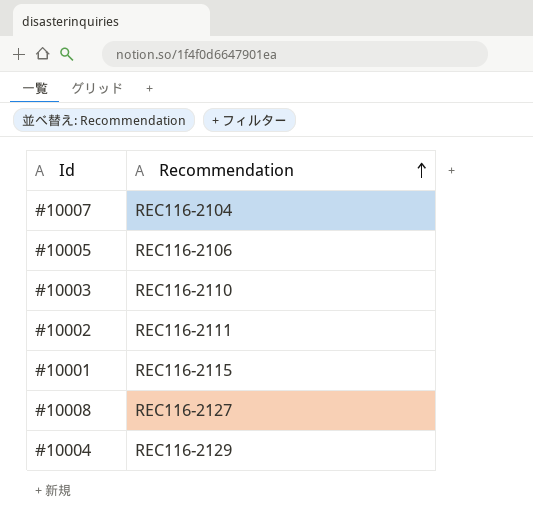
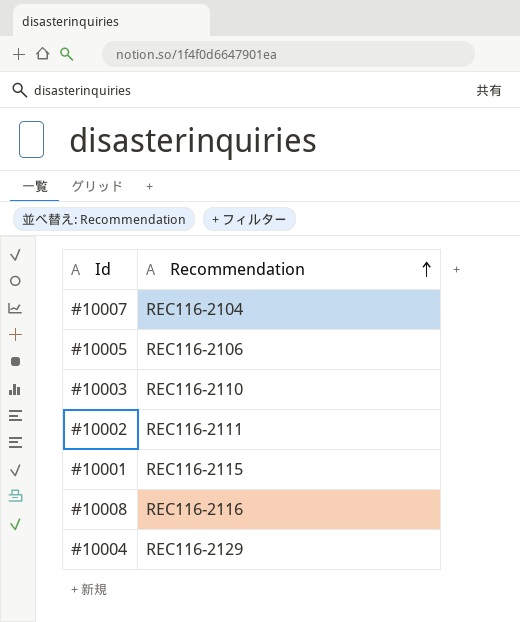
#10008 | Recommendation: REC116-2127 -> REC116-2116

